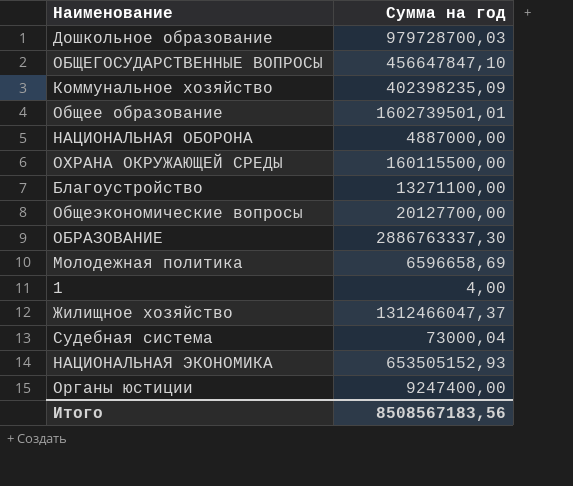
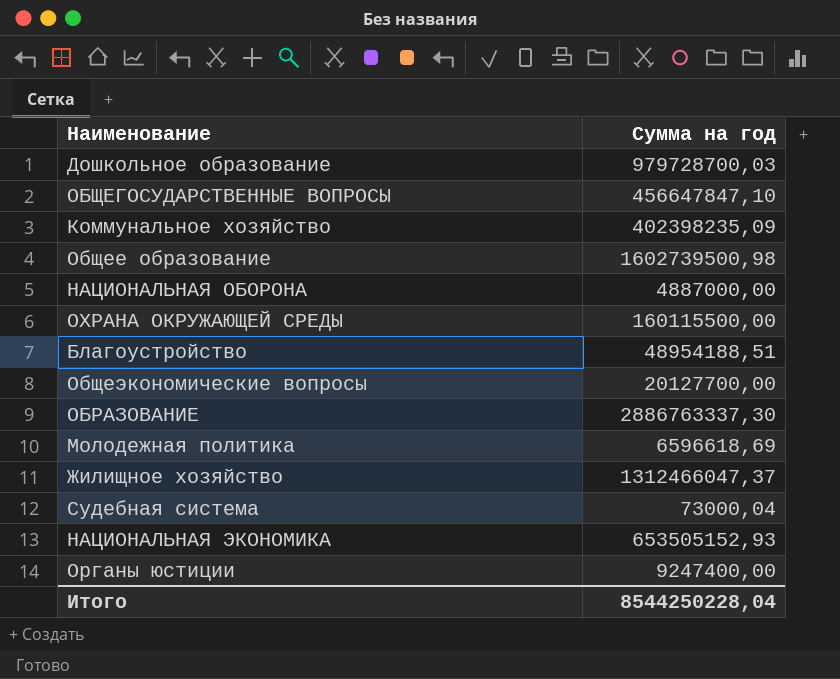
row 1: 4,00 -> none
Общее образование | Сумма на год: 1602739501,01 -> 1602739500,98
Благоустройство | Сумма на год: 13271100,00 -> 48954188,51
Молодежная политика | Сумма на год: 6596658,69 -> 6596618,69
Итого | Сумма на год: 8508567183,56 -> 8544250228,04

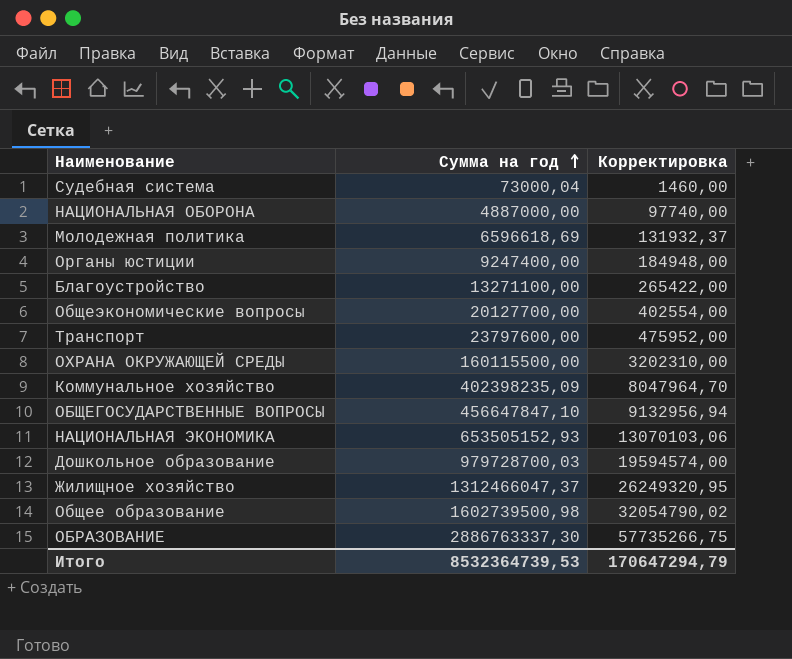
row order: none -> Сумма на год ascending
column Корректировка | formula: none -> [Сумма на год] * 0,02
Благоустройство | Сумма на год: 48954188,51 -> 13271100,00
row Транспорт: none -> 23797600,00 | 475952,00
Итого | Сумма на год: 8544250228,04 -> 8532364739,53

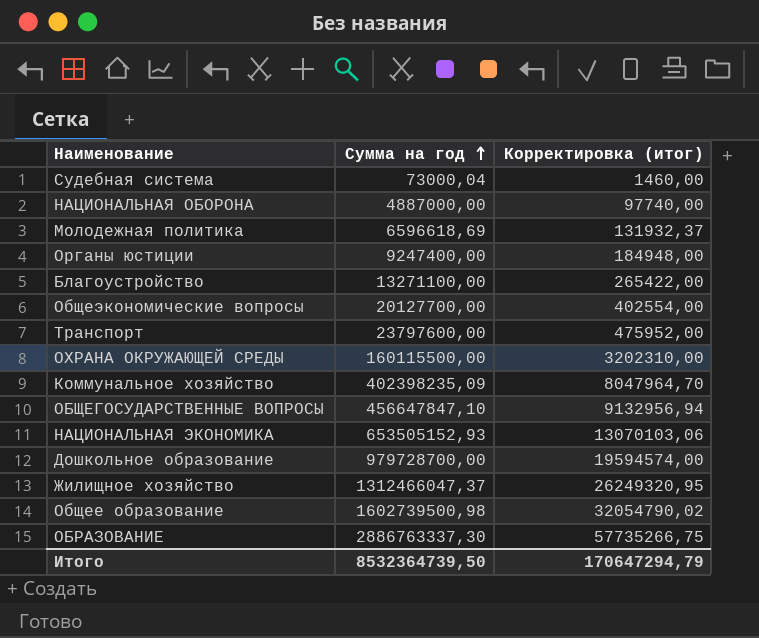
column name: Корректировка -> Корректировка (итог)
Дошкольное образование | Сумма на год: 979728700,03 -> 979728700,00
Итого | Сумма на год: 8532364739,53 -> 8532364739,50

